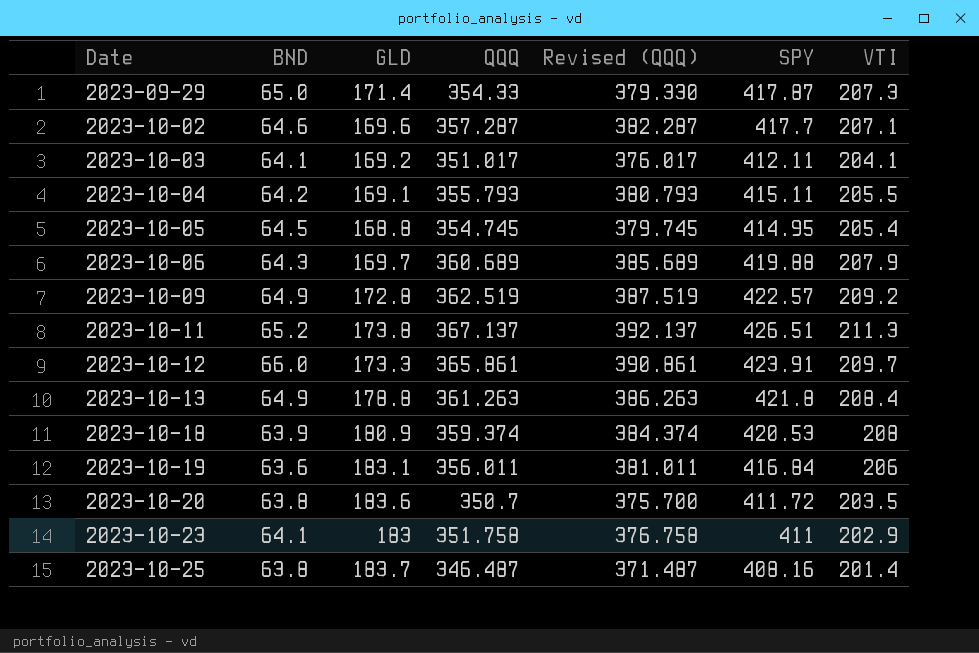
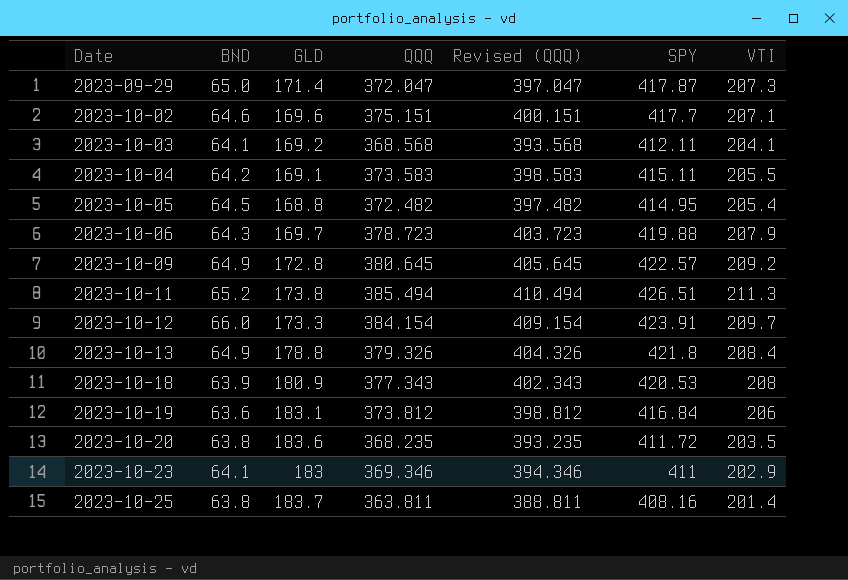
2023-09-29 | QQQ: 354.33 -> 372.047
2023-09-29 | Revised (QQQ): 379.330 -> 397.047
2023-10-02 | QQQ: 357.287 -> 375.151
2023-10-02 | Revised (QQQ): 382.287 -> 400.151
2023-10-03 | QQQ: 351.017 -> 368.568
2023-10-03 | Revised (QQQ): 376.017 -> 393.568
2023-10-04 | QQQ: 355.793 -> 373.583
2023-10-04 | Revised (QQQ): 380.793 -> 398.583
2023-10-05 | QQQ: 354.745 -> 372.482
2023-10-05 | Revised (QQQ): 379.745 -> 397.482
2023-10-06 | QQQ: 360.689 -> 378.723
2023-10-06 | Revised (QQQ): 385.689 -> 403.723
2023-10-09 | QQQ: 362.519 -> 380.645
2023-10-09 | Revised (QQQ): 387.519 -> 405.645
2023-10-11 | QQQ: 367.137 -> 385.494
2023-10-11 | Revised (QQQ): 392.137 -> 410.494
2023-10-12 | QQQ: 365.861 -> 384.154
2023-10-12 | Revised (QQQ): 390.861 -> 409.154
2023-10-13 | QQQ: 361.263 -> 379.326
2023-10-13 | Revised (QQQ): 386.263 -> 404.326
2023-10-18 | QQQ: 359.374 -> 377.343
2023-10-18 | Revised (QQQ): 384.374 -> 402.343
2023-10-19 | QQQ: 356.011 -> 373.812
2023-10-19 | Revised (QQQ): 381.011 -> 398.812
2023-10-20 | QQQ: 350.7 -> 368.235
2023-10-20 | Revised (QQQ): 375.700 -> 393.235
2023-10-23 | QQQ: 351.758 -> 369.346
2023-10-23 | Revised (QQQ): 376.758 -> 394.346
2023-10-25 | QQQ: 346.487 -> 363.811
2023-10-25 | Revised (QQQ): 371.487 -> 388.811

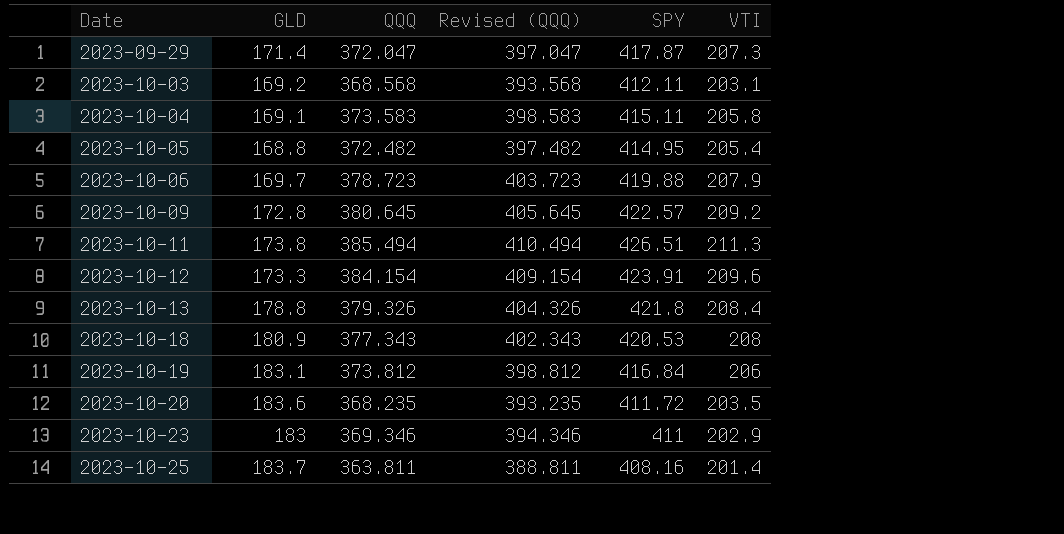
column BND | position: 2 -> none
row 2023-10-02: 64.6 | 169.6 | 375.151 | 400.151 | 417.7 | 207.1 -> none
2023-10-03 | VTI: 204.1 -> 203.1
2023-10-04 | VTI: 205.5 -> 205.8
2023-10-12 | VTI: 209.7 -> 209.6

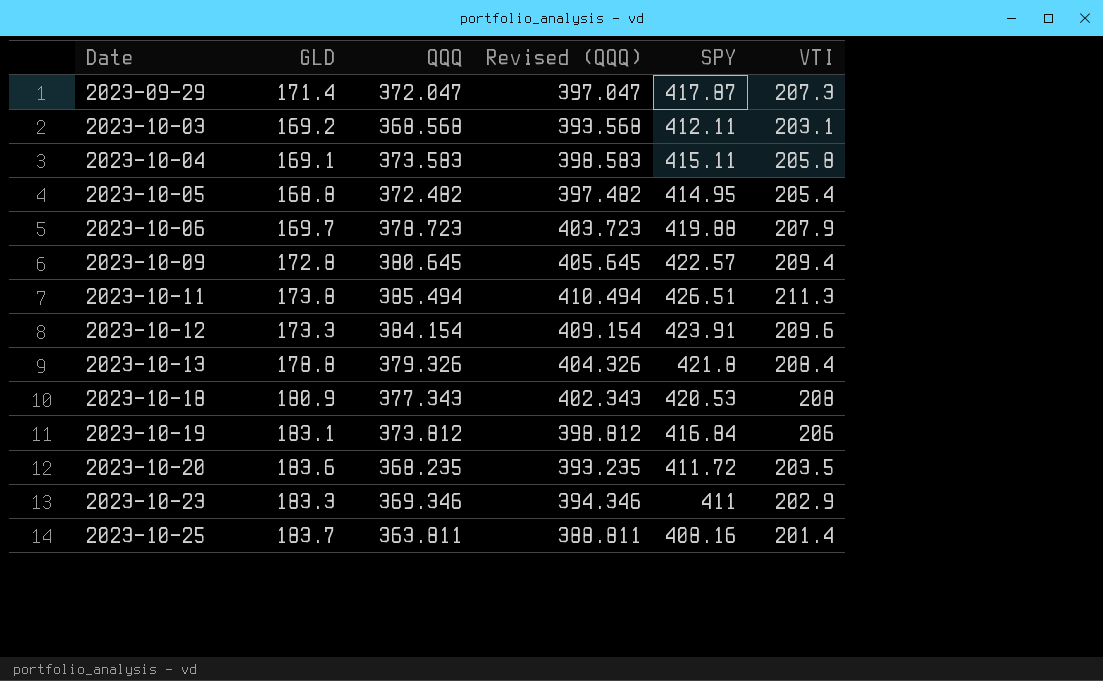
2023-10-09 | VTI: 209.2 -> 209.4
2023-10-23 | GLD: 183 -> 183.3

